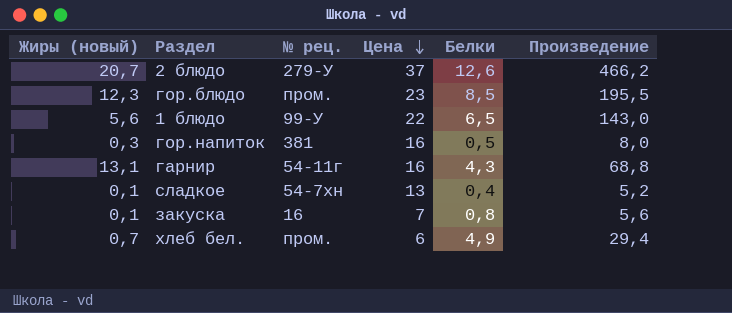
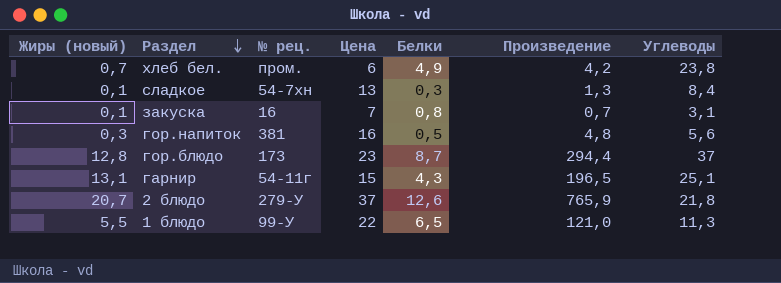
row order: Цена descending -> Раздел descending
column Произведение | formula: [Цена] * [Белки] -> [Жиры (новый)] * [Цена]
column Углеводы | position: none -> 7
сладкое | Белки: 0,4 -> 0,3
гор.блюдо | Жиры (новый): 12,3 -> 12,8
гор.блюдо | № рец.: пром. -> 173
гор.блюдо | Белки: 8,5 -> 8,7
гарнир | Цена: 16 -> 15
1 блюдо | Жиры (новый): 5,6 -> 5,5

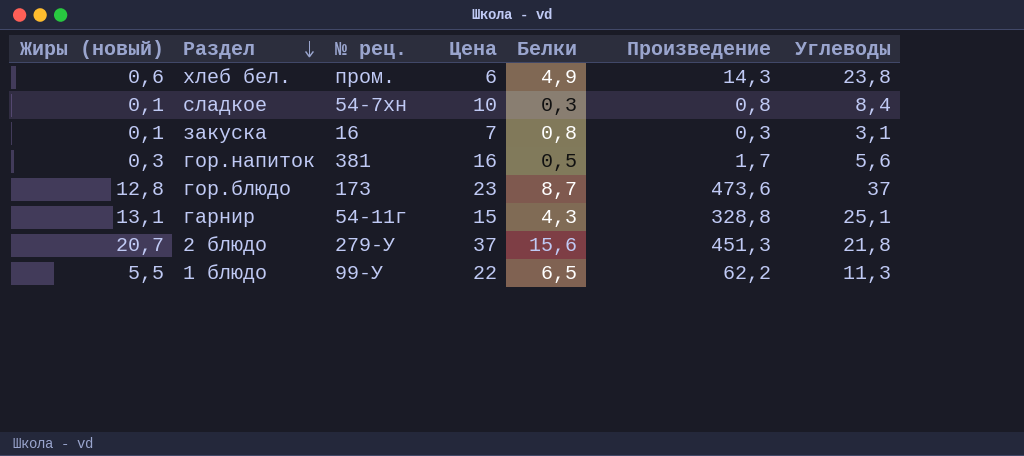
column Произведение | formula: [Жиры (новый)] * [Цена] -> [Жиры (новый)] * [Углеводы]
хлеб бел. | Жиры (новый): 0,7 -> 0,6
сладкое | Цена: 13 -> 10
2 блюдо | Белки: 12,6 -> 15,6

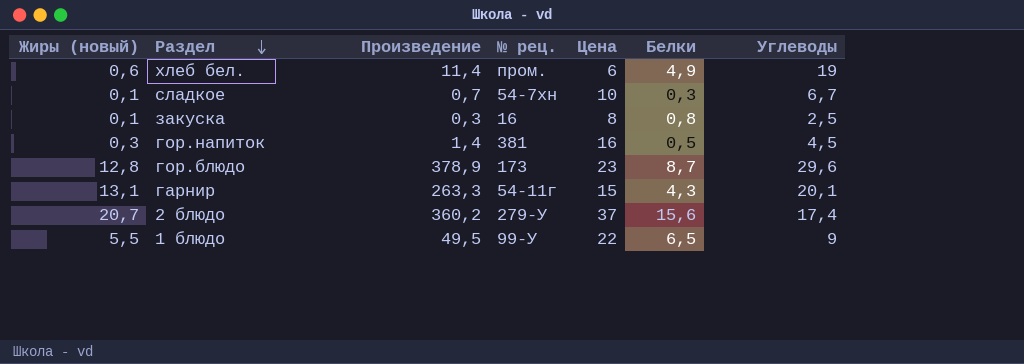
column Произведение | position: 6 -> 3
хлеб бел. | Произведение: 14,3 -> 11,4
хлеб бел. | Углеводы: 23,8 -> 19
сладкое | Произведение: 0,8 -> 0,7
сладкое | Углеводы: 8,4 -> 6,7
закуска | Цена: 7 -> 8
закуска | Углеводы: 3,1 -> 2,5
гор.напиток | Произведение: 1,7 -> 1,4
гор.напиток | Углеводы: 5,6 -> 4,5
гор.блюдо | Произведение: 473,6 -> 378,9
гор.блюдо | Углеводы: 37 -> 29,6
гарнир | Произведение: 328,8 -> 263,3
гарнир | Углеводы: 25,1 -> 20,1
2 блюдо | Произведение: 451,3 -> 360,2
2 блюдо | Углеводы: 21,8 -> 17,4
1 блюдо | Произведение: 62,2 -> 49,5
1 блюдо | Углеводы: 11,3 -> 9

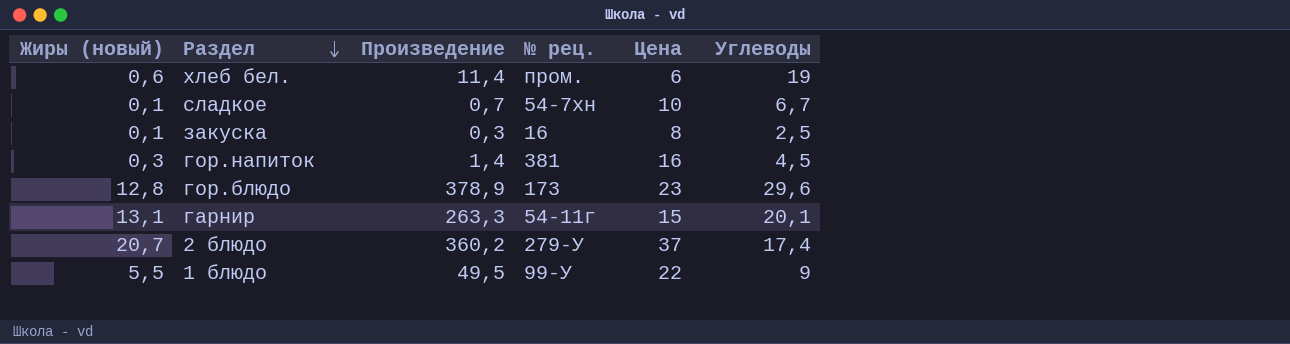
column Белки | position: 6 -> none

